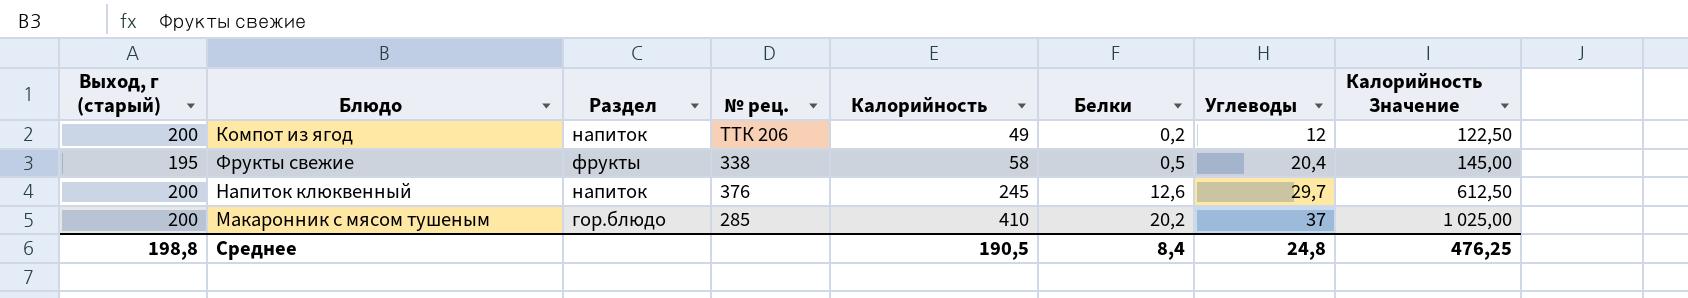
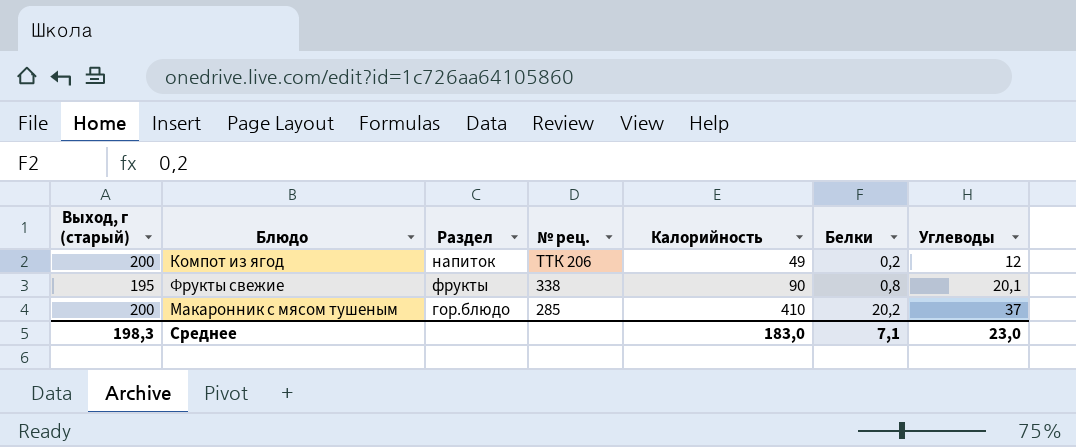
column Калорийность Значение | formula: [Калорийность] * 2,5 -> none
row Напиток клюквенный: 200 | напиток | 376 | 245 | 12,6 | 29,7 | 612,50 -> none
Фрукты свежие | Калорийность: 58 -> 90
Фрукты свежие | Белки: 0,5 -> 0,8
Фрукты свежие | Углеводы: 20,4 -> 20,1
Среднее | Выход, г (старый): 198,8 -> 198,3
Среднее | Калорийность: 190,5 -> 183,0
Среднее | Белки: 8,4 -> 7,1
Среднее | Углеводы: 24,8 -> 23,0

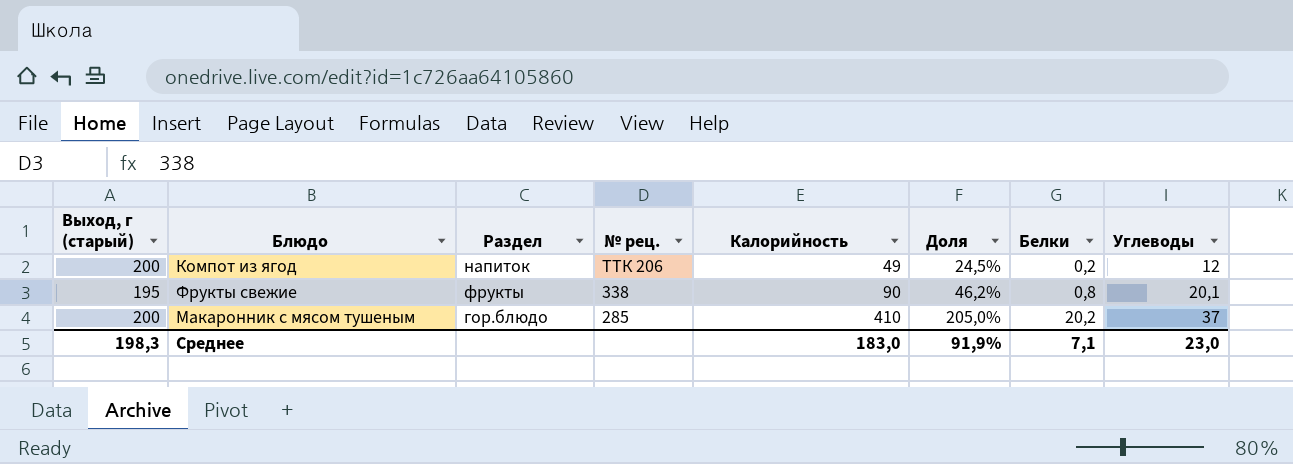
column Доля | formula: none -> [Калорийность] / [Выход, г (старый)]

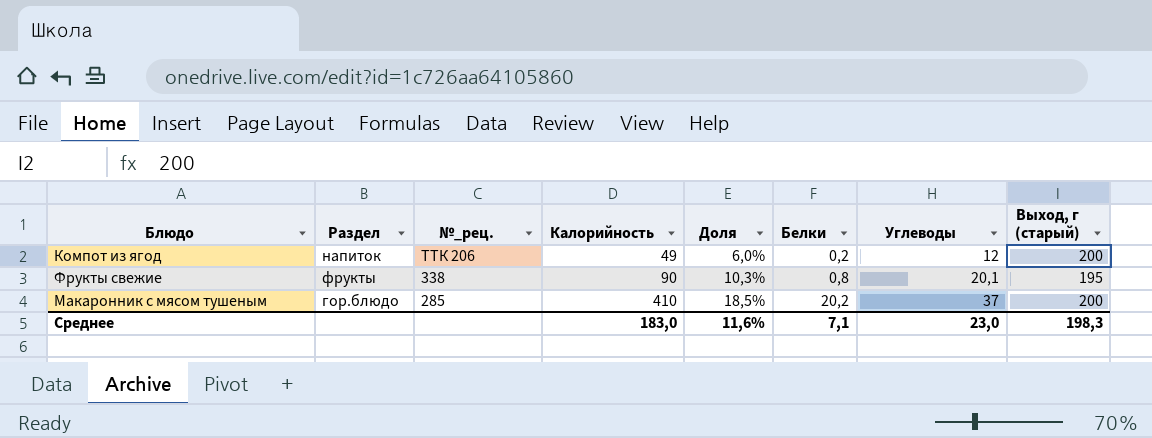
column name: № рец. -> №_рец.
column Доля | formula: [Калорийность] / [Выход, г (старый)] -> [Углеводы] / [Выход, г (старый)]
column Выход, г (старый) | position: 1 -> 8
Среднее | Доля: 91,9% -> 11,6%

